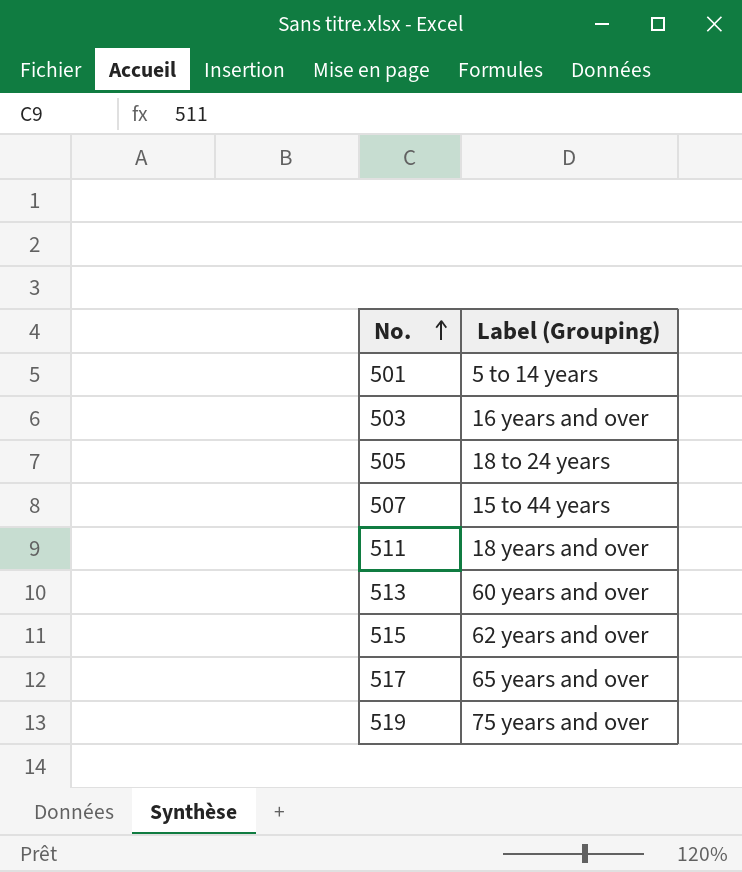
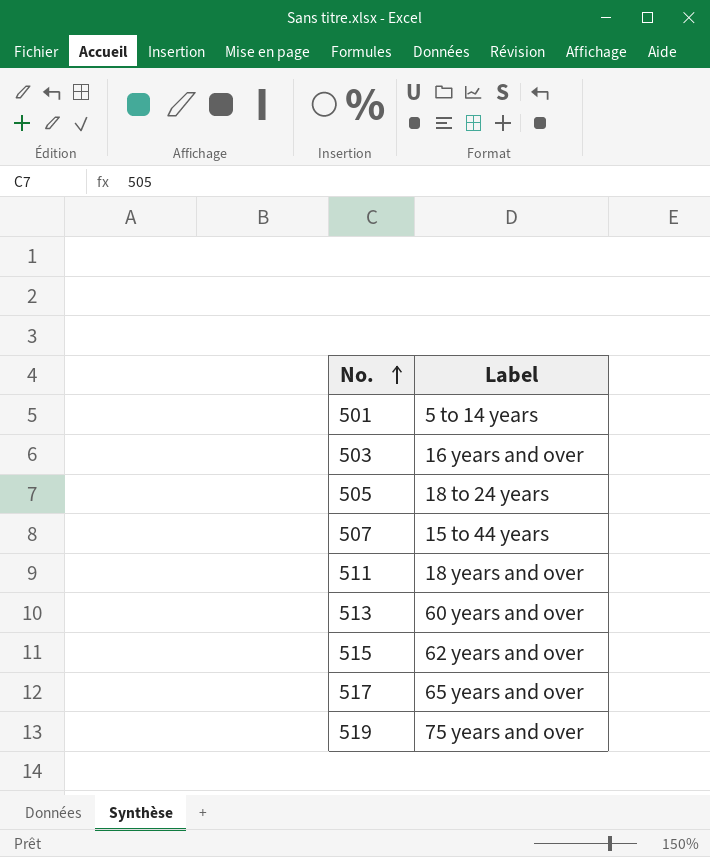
column name: Label (Grouping) -> Label

